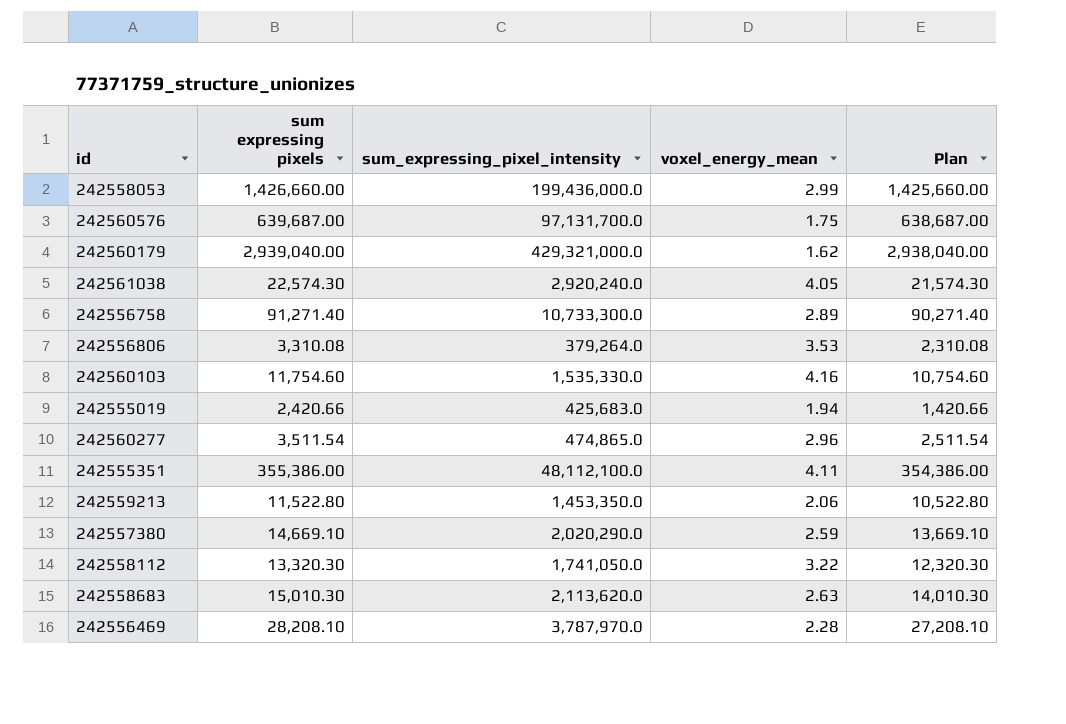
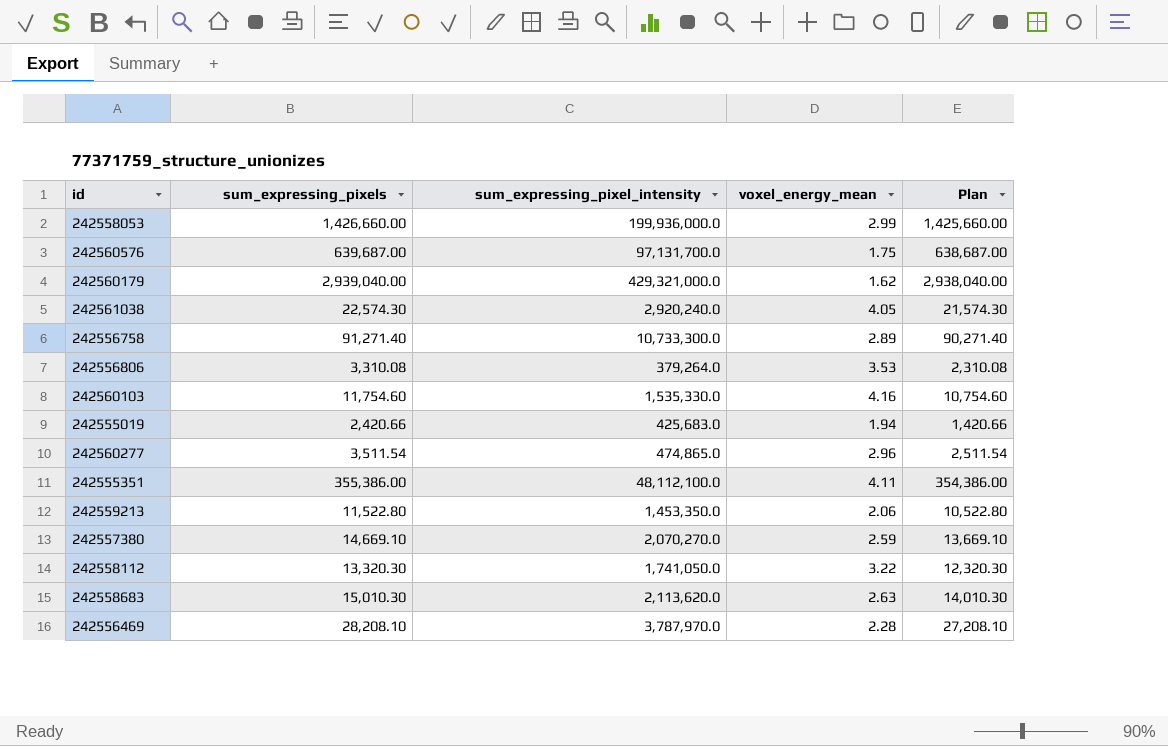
column name: sum expressing pixels -> sum_expressing_pixels
242558053 | sum_expressing_pixel_intensity: 199,436,000.0 -> 199,936,000.0
242557380 | sum_expressing_pixel_intensity: 2,020,290.0 -> 2,070,270.0

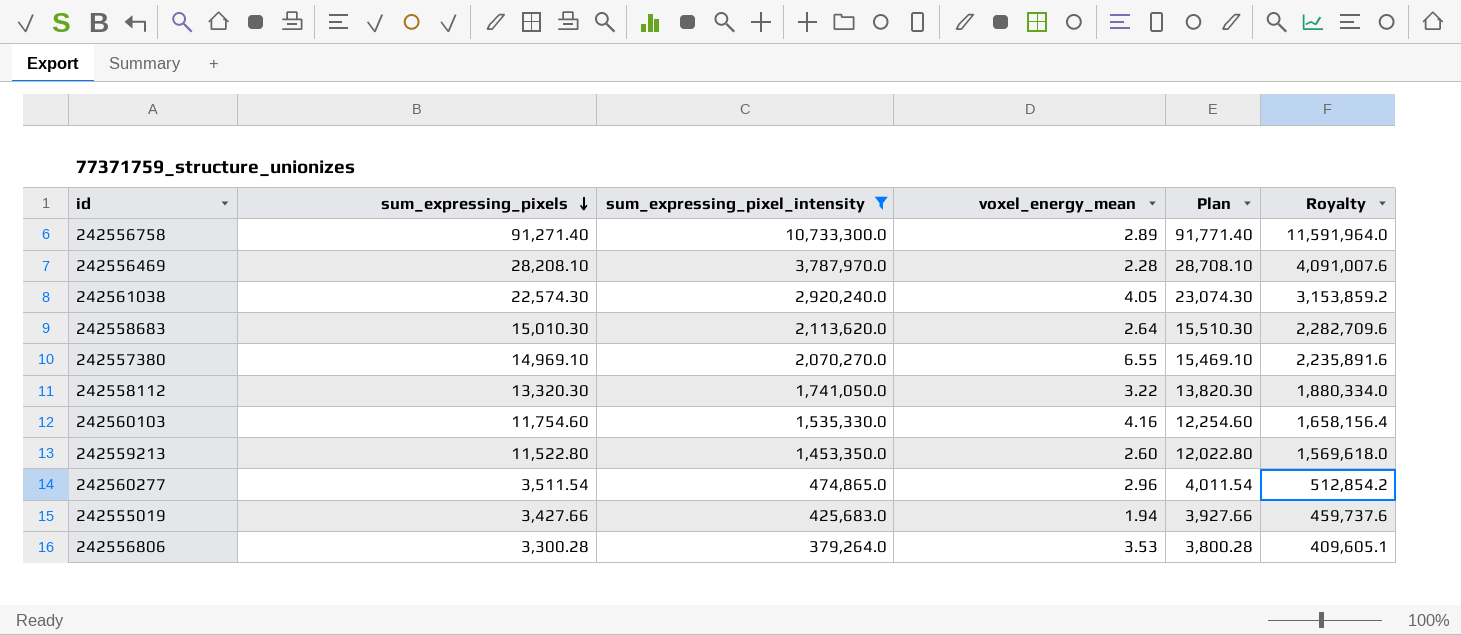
filter: none -> sum_expressing_pixel_intensity <= 10,733,300.0
row order: none -> sum_expressing_pixels descending
column Plan | formula: [sum_expressing_pixels] - 1000 -> [sum_expressing_pixels] + 500
column Royalty | formula: none -> [sum_expressing_pixel_intensity] * 1.08
242558683 | voxel_energy_mean: 2.63 -> 2.64
242557380 | sum_expressing_pixels: 14,669.10 -> 14,969.10
242557380 | voxel_energy_mean: 2.59 -> 6.55
242559213 | voxel_energy_mean: 2.06 -> 2.60
242555019 | sum_expressing_pixels: 2,420.66 -> 3,427.66
242556806 | sum_expressing_pixels: 3,310.08 -> 3,300.28

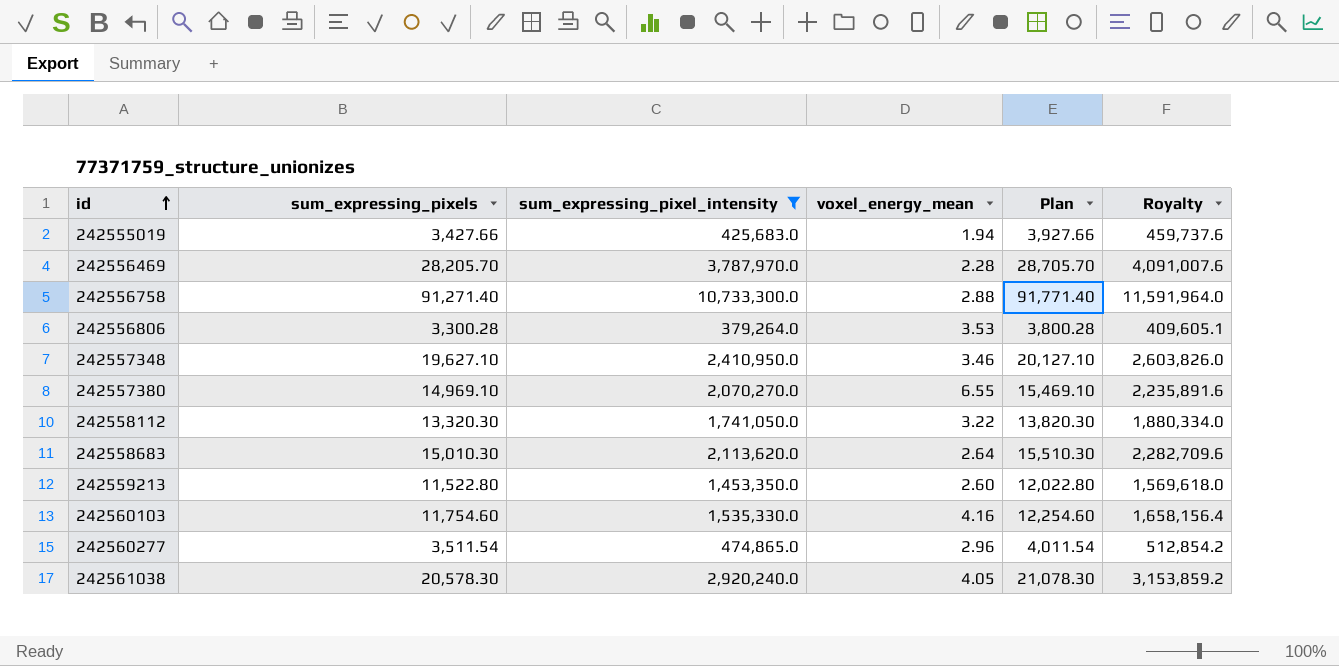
row order: sum_expressing_pixels descending -> id ascending
242556469 | sum_expressing_pixels: 28,208.10 -> 28,205.70
242556469 | Plan: 28,708.10 -> 28,705.70
242556758 | voxel_energy_mean: 2.89 -> 2.88
row 242557348: none -> 19,627.10 | 2,410,950.0 | 3.46 | 20,127.10 | 2,603,826.0
242561038 | sum_expressing_pixels: 22,574.30 -> 20,578.30
242561038 | Plan: 23,074.30 -> 21,078.30

